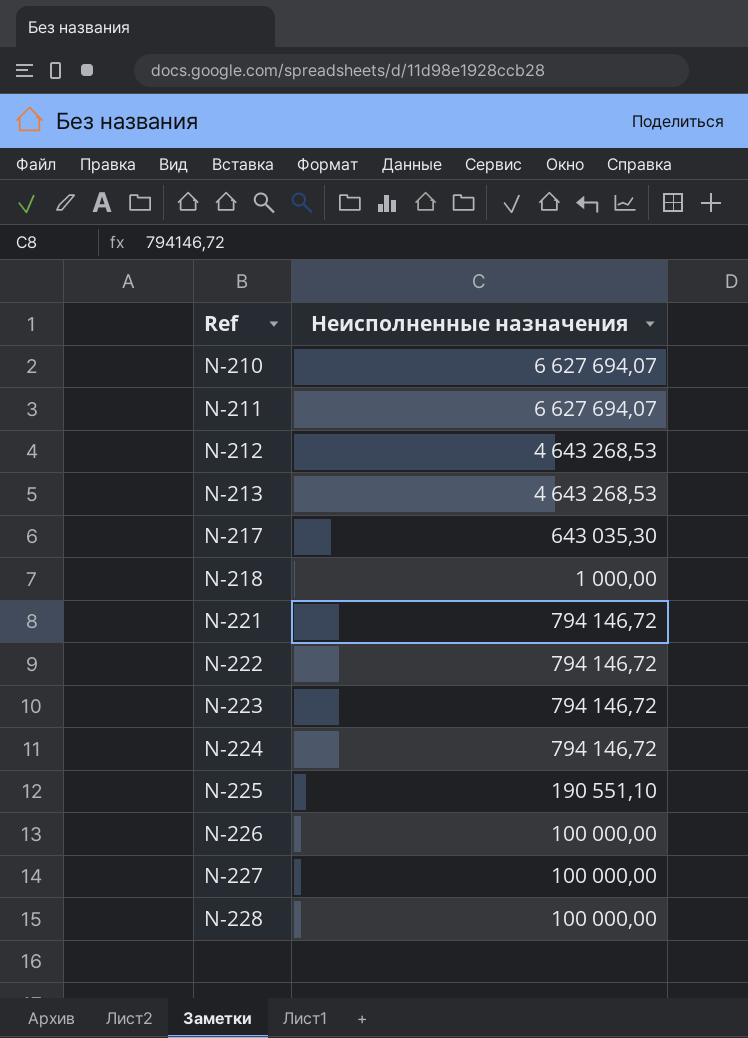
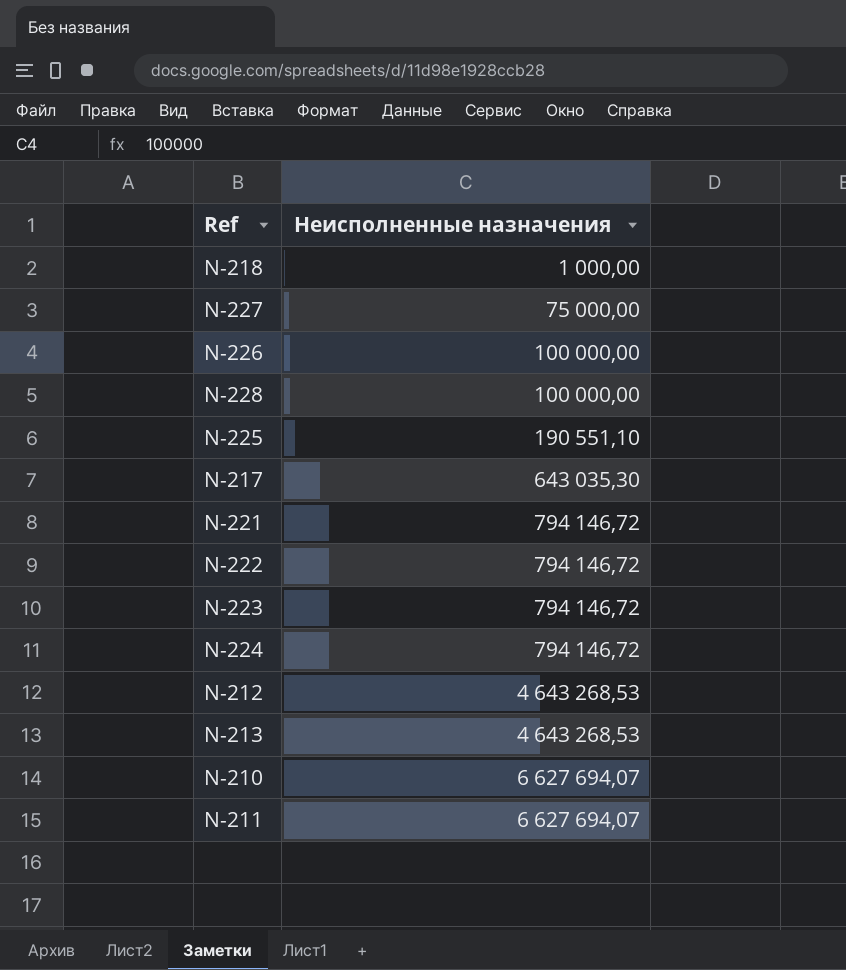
row order: Ref ascending -> Неисполненные назначения ascending
N-227 | Неисполненные назначения: 100 000,00 -> 75 000,00

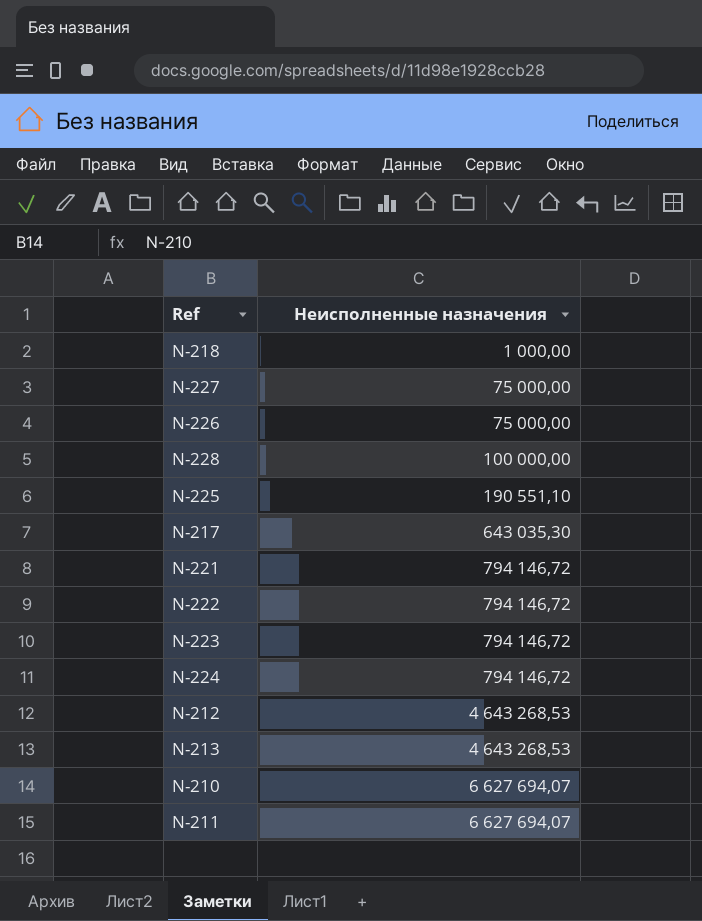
N-226 | Неисполненные назначения: 100 000,00 -> 75 000,00

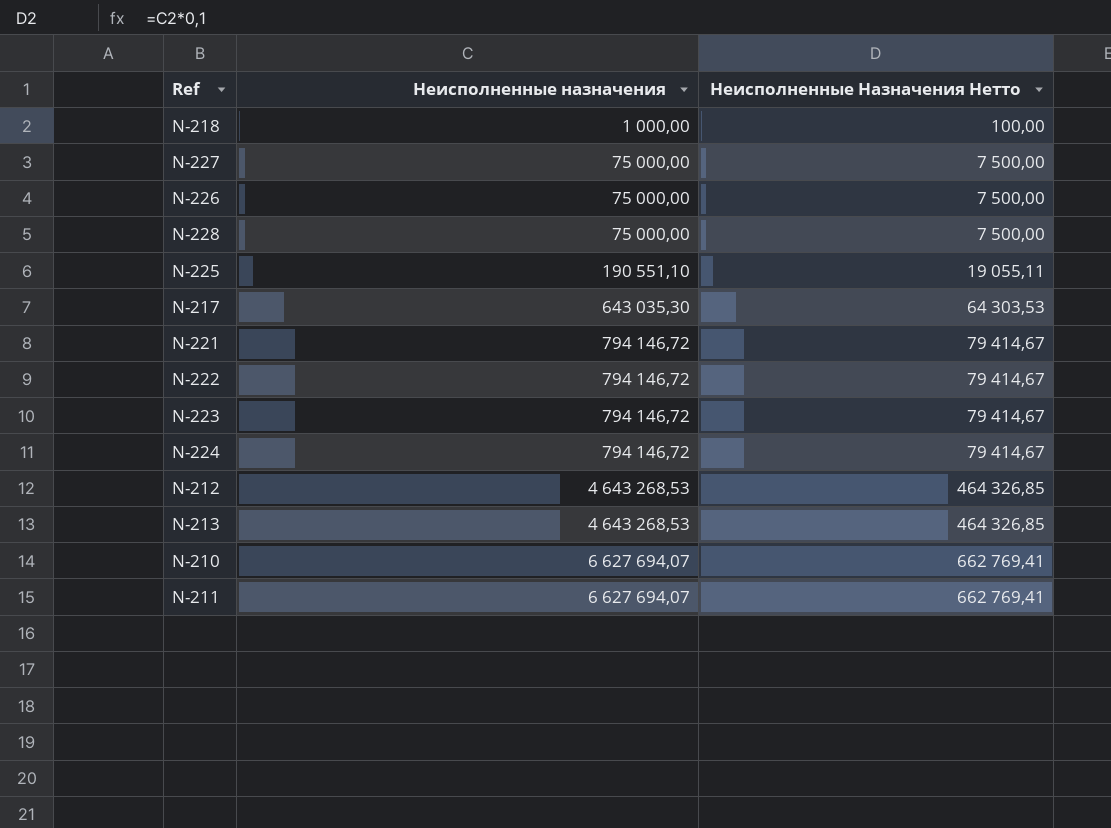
column Неисполненные Назначения Нетто | formula: none -> [Неисполненные назначения] * 0,1
N-228 | Неисполненные назначения: 100 000,00 -> 75 000,00

